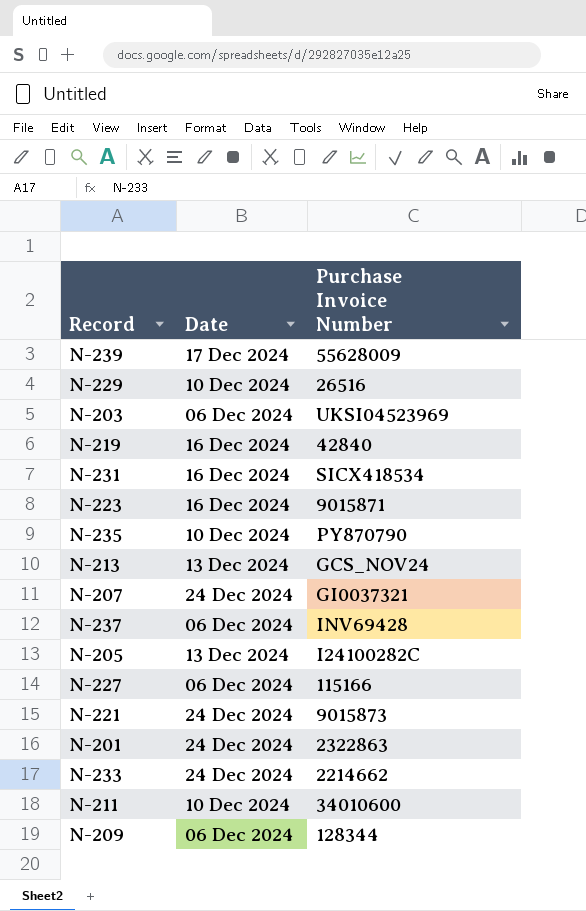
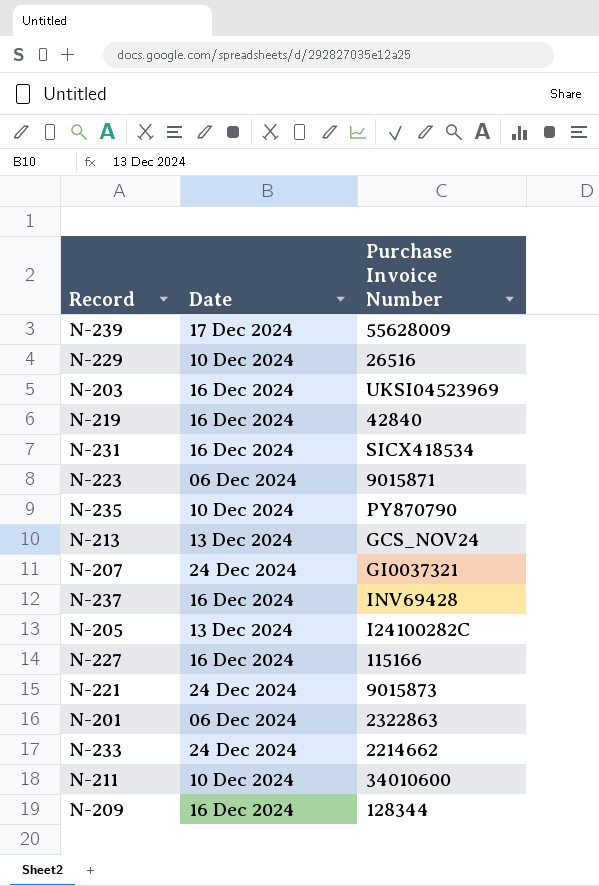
N-203 | Date: 06 Dec 2024 -> 16 Dec 2024
N-223 | Date: 16 Dec 2024 -> 06 Dec 2024
N-237 | Date: 06 Dec 2024 -> 16 Dec 2024
N-227 | Date: 06 Dec 2024 -> 16 Dec 2024
N-201 | Date: 24 Dec 2024 -> 06 Dec 2024
N-209 | Date: 06 Dec 2024 -> 16 Dec 2024

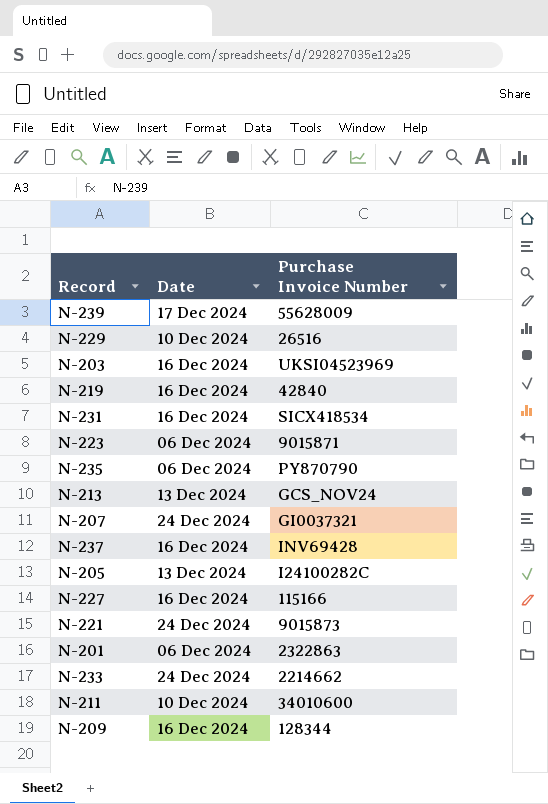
N-235 | Date: 10 Dec 2024 -> 06 Dec 2024

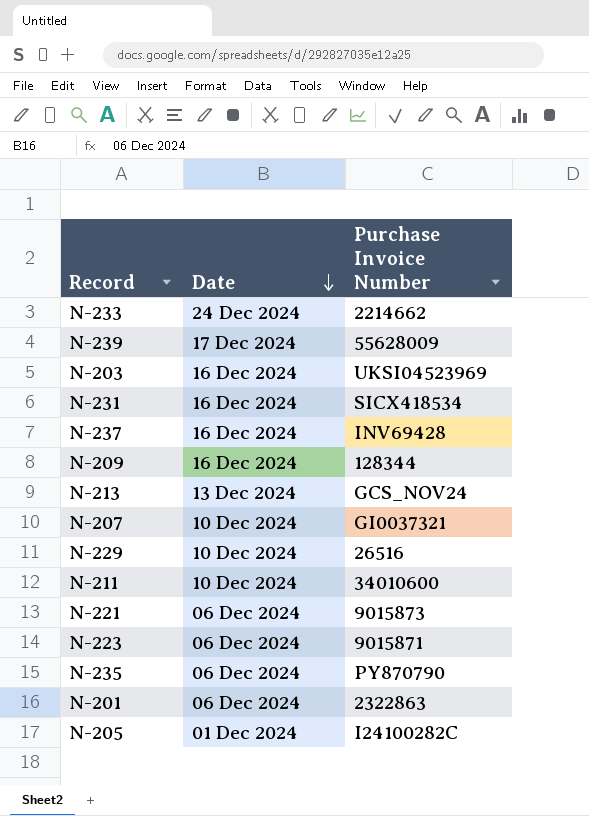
row order: none -> Date descending
row N-219: 16 Dec 2024 | 42840 -> none
row N-227: 16 Dec 2024 | 115166 -> none
N-207 | Date: 24 Dec 2024 -> 10 Dec 2024
N-221 | Date: 24 Dec 2024 -> 06 Dec 2024
N-205 | Date: 13 Dec 2024 -> 01 Dec 2024

